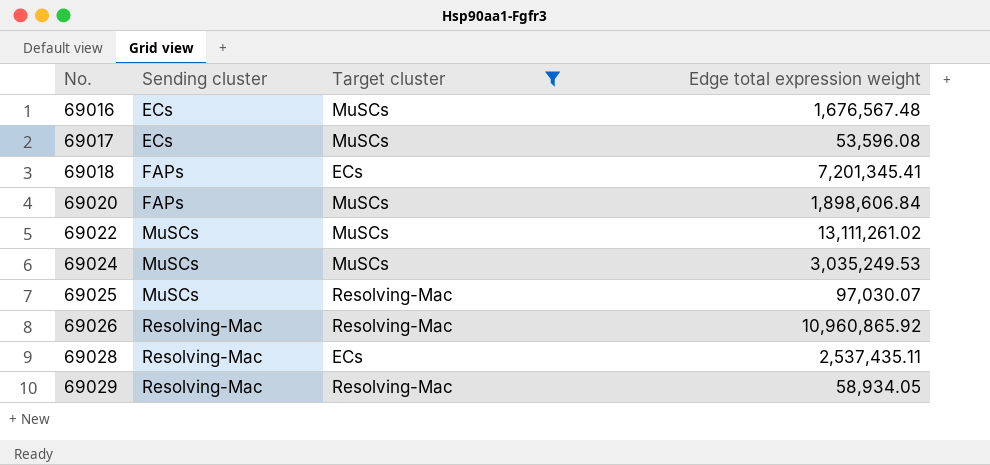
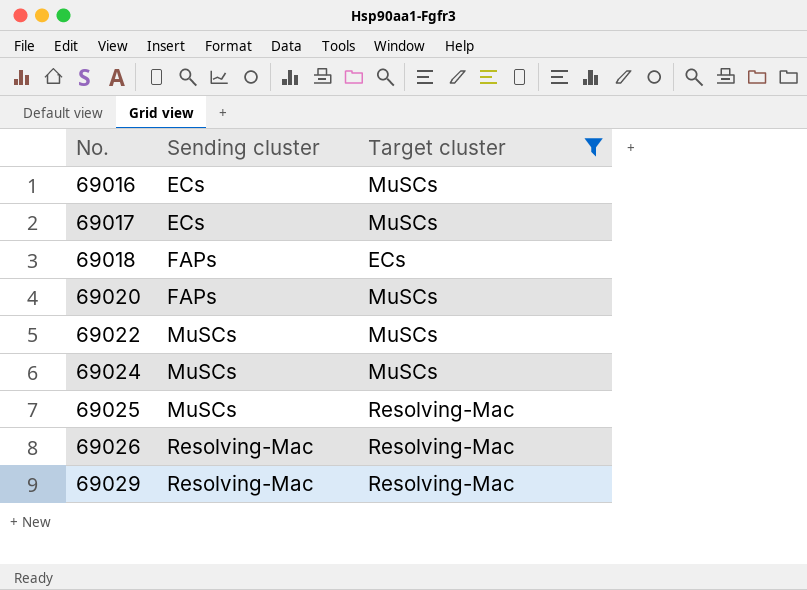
column Edge total expression weight | position: 4 -> none
row 69028: Resolving-Mac | ECs | 2,537,435.11 -> none

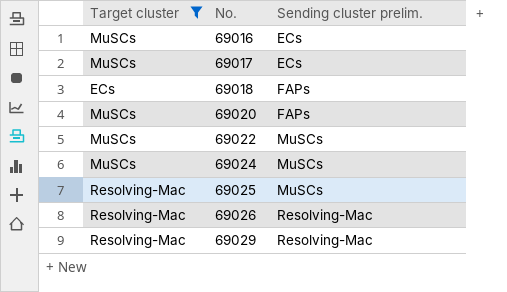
column Target cluster | position: 3 -> 1
column name: Sending cluster -> Sending cluster prelim.

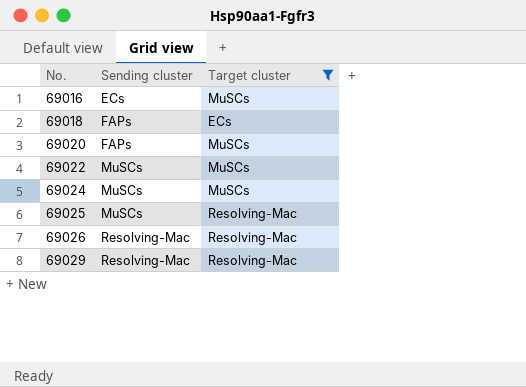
column name: Sending cluster prelim. -> Sending cluster
column Target cluster | position: 1 -> 3
row 69017: MuSCs | ECs -> none

